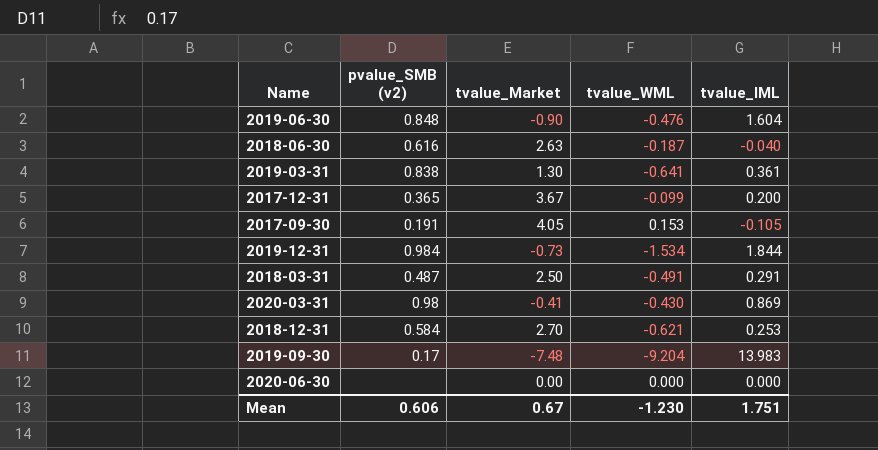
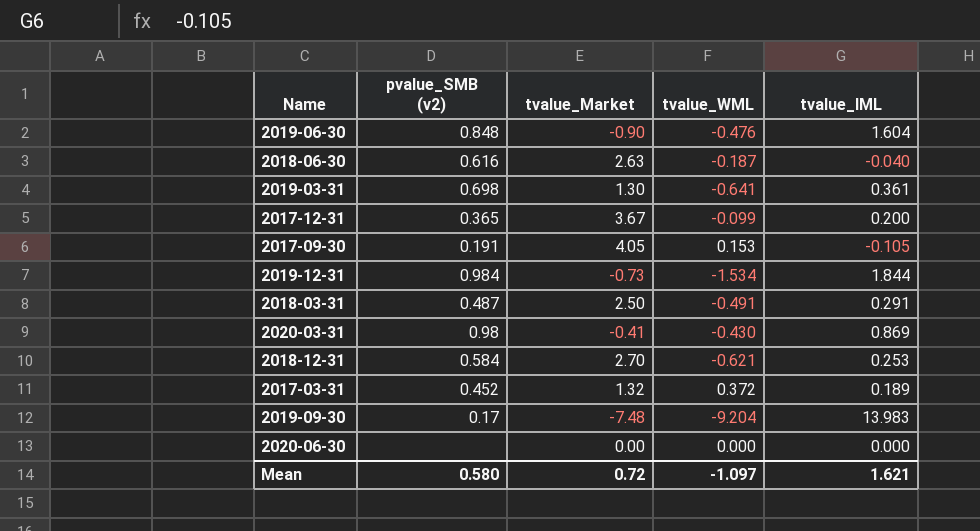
2019-03-31 | pvalue_SMB (v2): 0.838 -> 0.698
row 2017-03-31: none -> 0.452 | 1.32 | 0.372 | 0.189
Mean | pvalue_SMB (v2): 0.606 -> 0.580
Mean | tvalue_Market: 0.67 -> 0.72
Mean | tvalue_WML: -1.230 -> -1.097
Mean | tvalue_IML: 1.751 -> 1.621

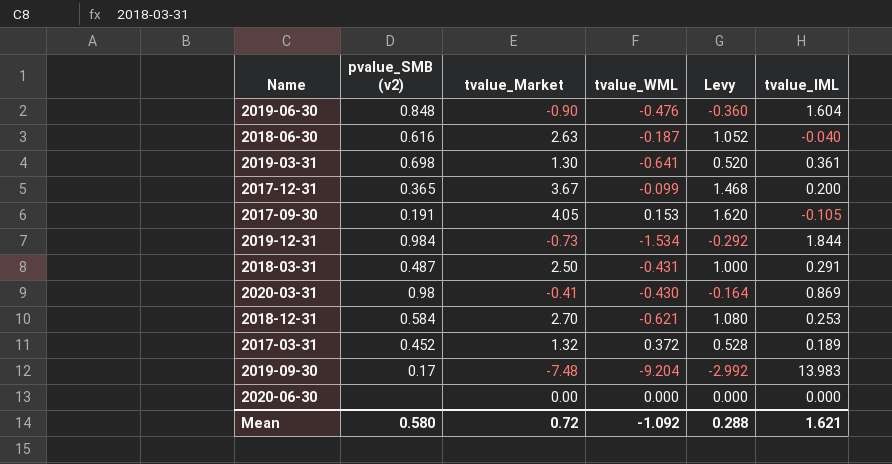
column Levy | formula: none -> [tvalue_Market] * 0.4
2018-03-31 | tvalue_WML: -0.491 -> -0.431
Mean | tvalue_WML: -1.097 -> -1.092

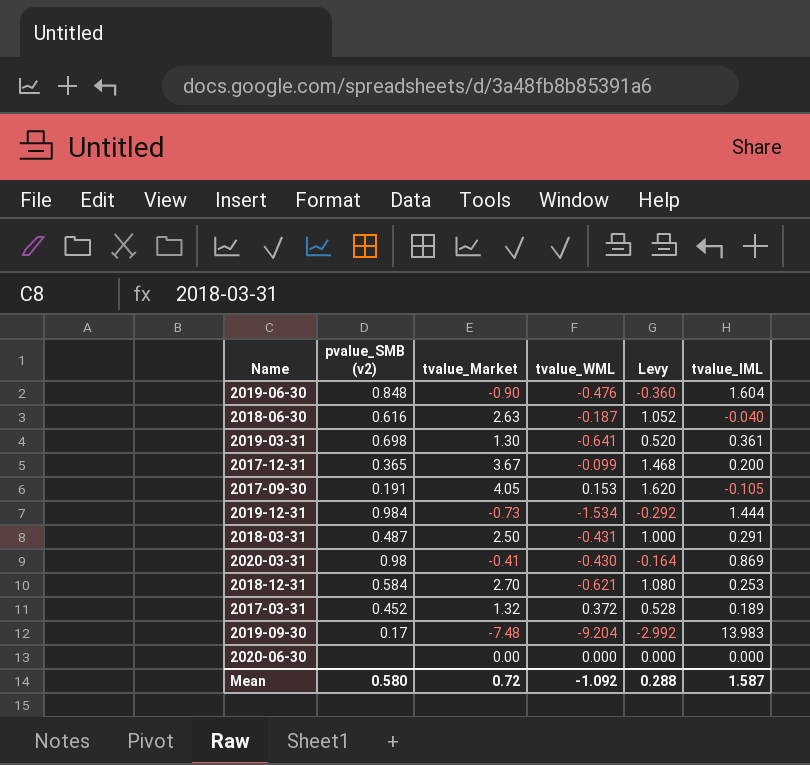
2019-12-31 | tvalue_IML: 1.844 -> 1.444
Mean | tvalue_IML: 1.621 -> 1.587

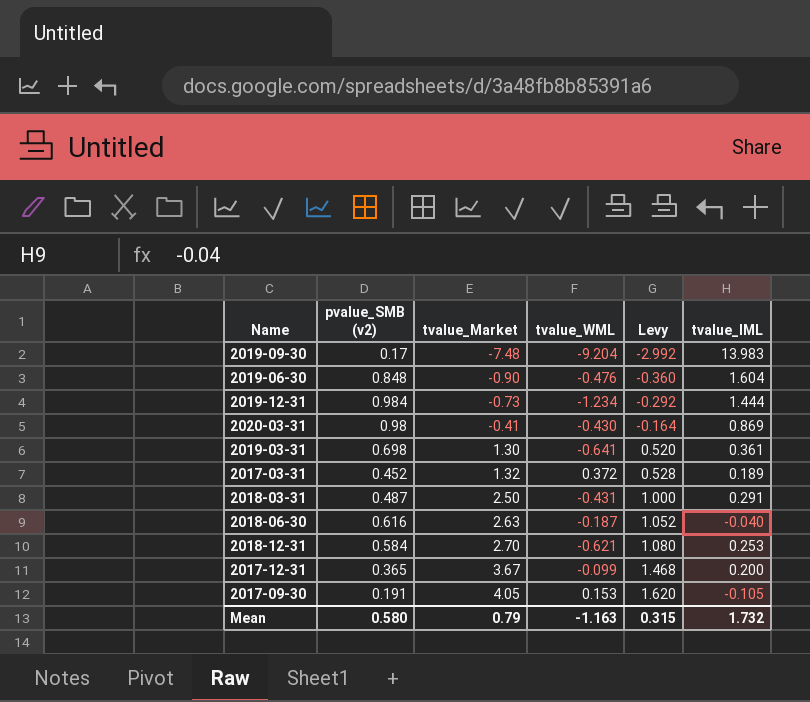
row order: none -> tvalue_Market ascending
row 2020-06-30: none | 0.00 | 0.000 | 0.000 | 0.000 -> none
2019-12-31 | tvalue_WML: -1.534 -> -1.234
Mean | tvalue_Market: 0.72 -> 0.79
Mean | tvalue_WML: -1.092 -> -1.163
Mean | Levy: 0.288 -> 0.315
Mean | tvalue_IML: 1.587 -> 1.732

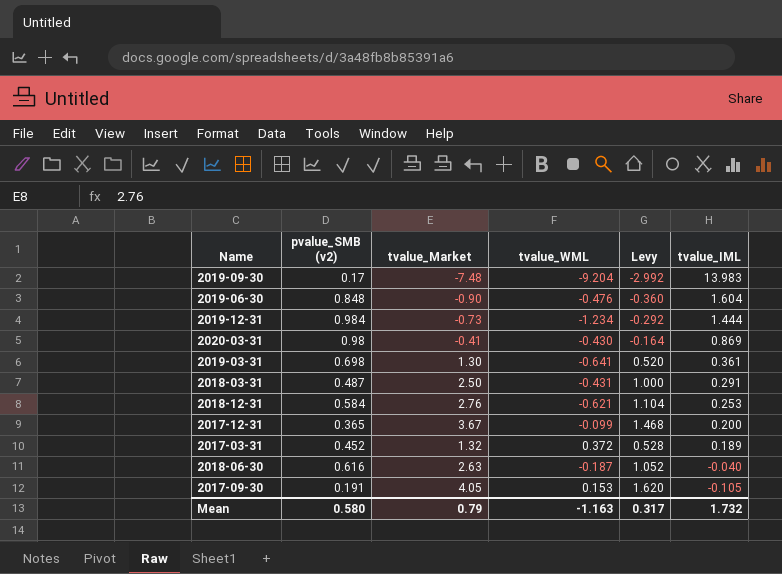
row order: tvalue_Market ascending -> tvalue_IML descending
2018-12-31 | tvalue_Market: 2.70 -> 2.76
2018-12-31 | Levy: 1.080 -> 1.104
Mean | Levy: 0.315 -> 0.317

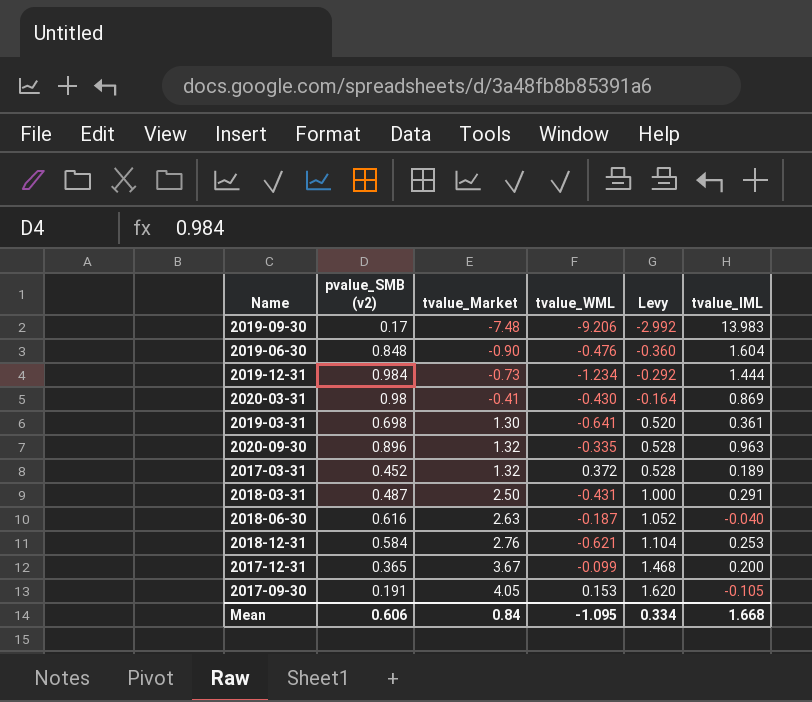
row order: tvalue_IML descending -> tvalue_Market ascending
2019-09-30 | tvalue_WML: -9.204 -> -9.206
row 2020-09-30: none -> 0.896 | 1.32 | -0.335 | 0.528 | 0.963
Mean | pvalue_SMB (v2): 0.580 -> 0.606
Mean | tvalue_Market: 0.79 -> 0.84
Mean | tvalue_WML: -1.163 -> -1.095
Mean | Levy: 0.317 -> 0.334
Mean | tvalue_IML: 1.732 -> 1.668

